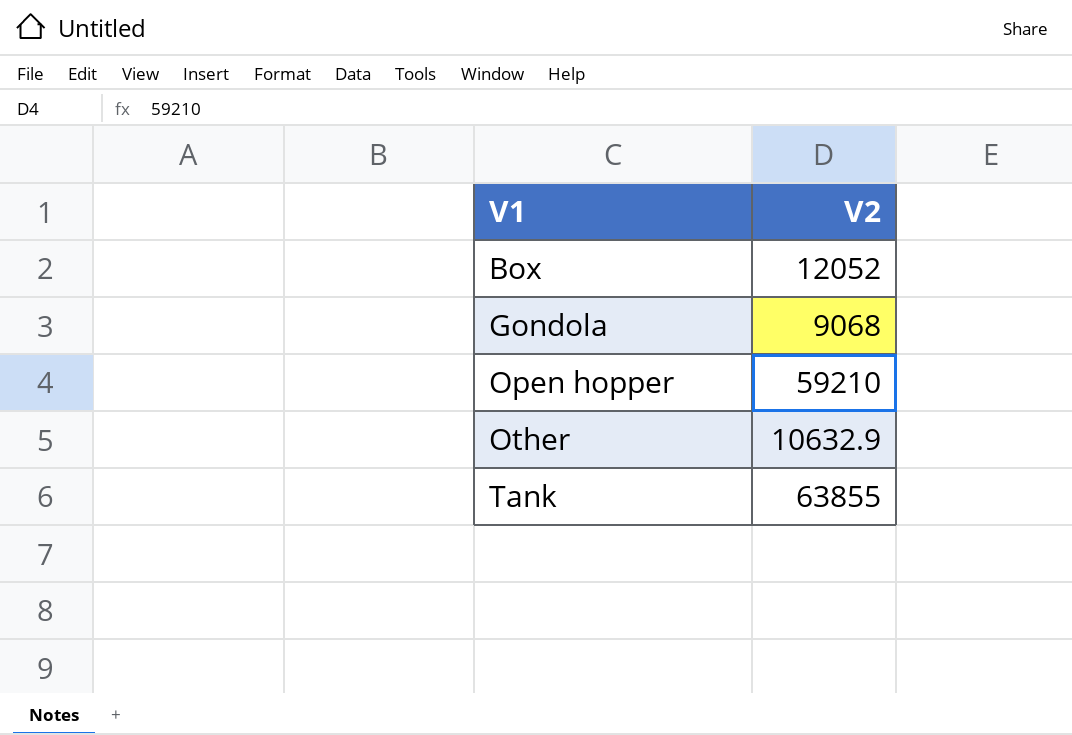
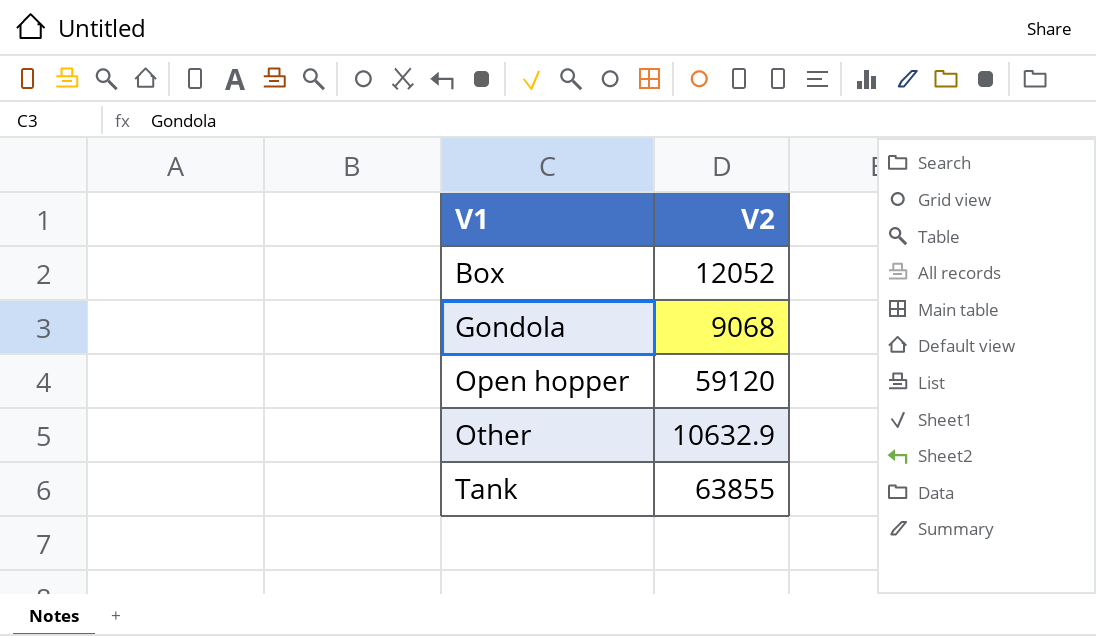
Open hopper | V2: 59210 -> 59120

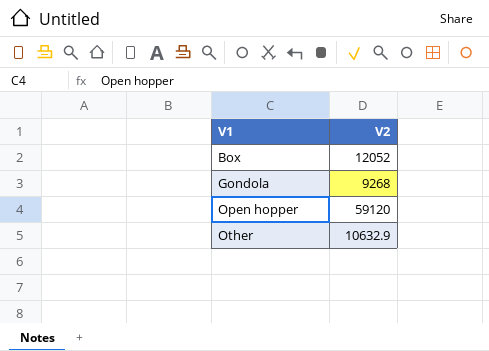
row Tank: 63855 -> none
Gondola | V2: 9068 -> 9268

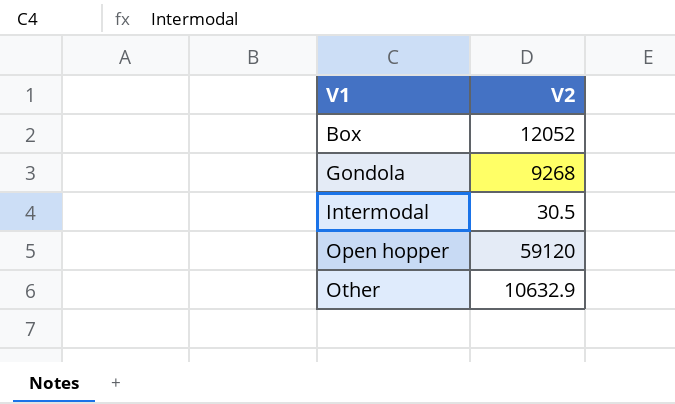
row Intermodal: none -> 30.5

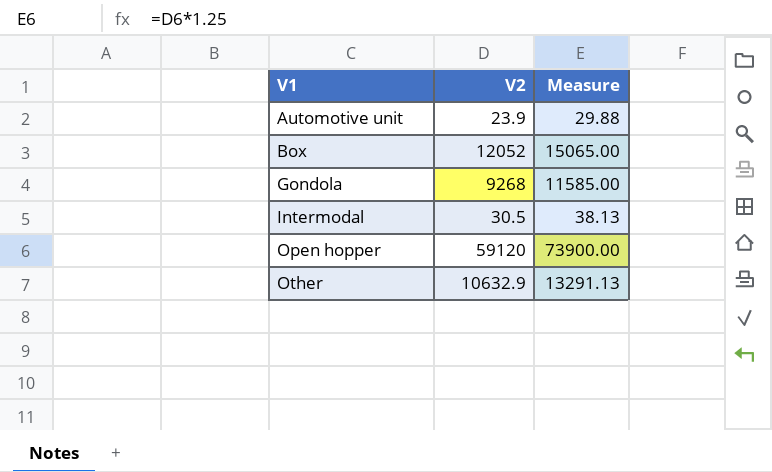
column Measure | formula: none -> [V2] * 1.25
row Automotive unit: none -> 23.9 | 29.88

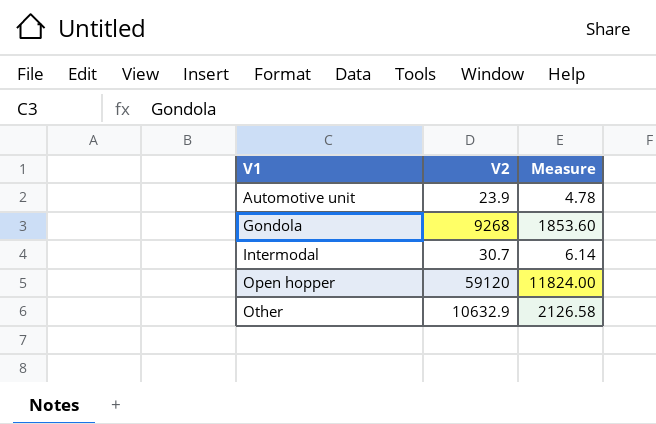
column Measure | formula: [V2] * 1.25 -> [V2] * 0.2
row Box: 12052 | 15065.00 -> none
Intermodal | V2: 30.5 -> 30.7

